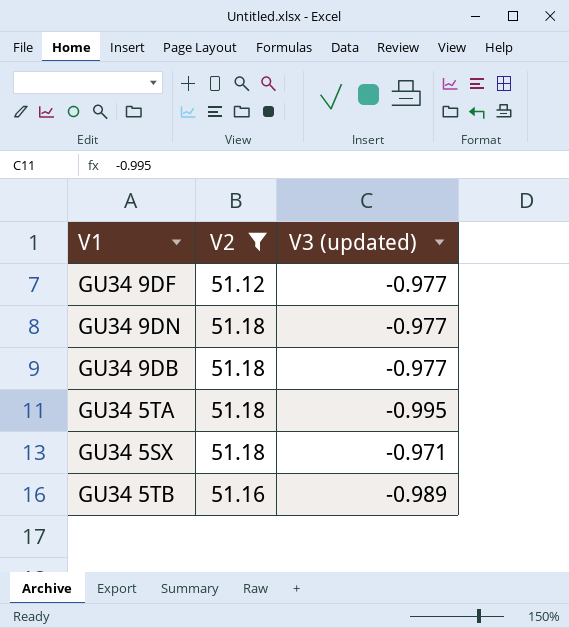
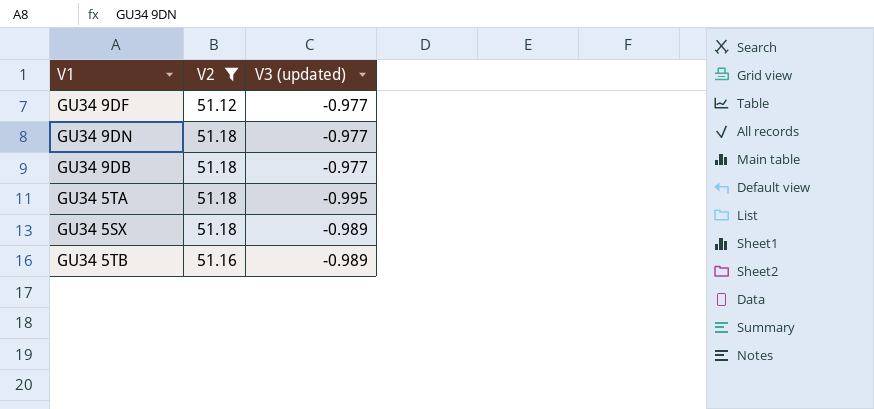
GU34 5SX | V3 (updated): -0.971 -> -0.989

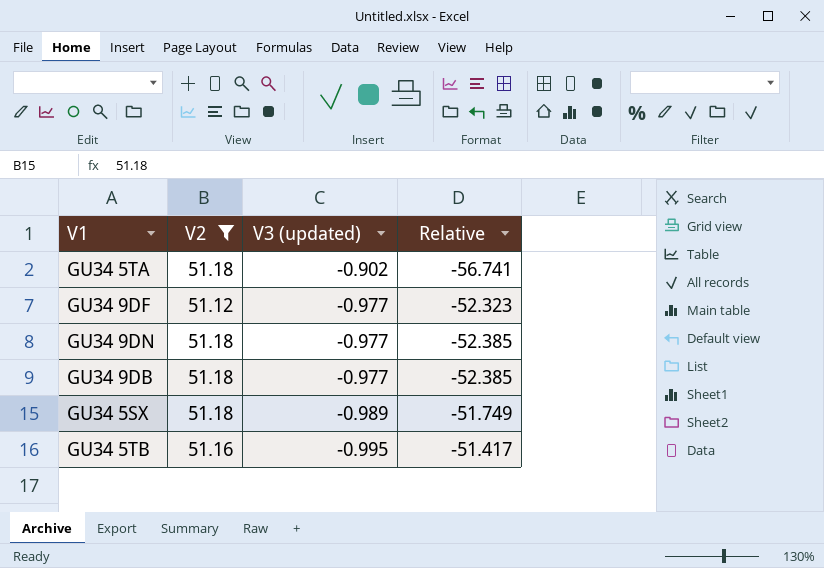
row order: none -> V3 (updated) descending
column Relative | formula: none -> [V2] / [V3 (updated)]
GU34 5TA | V3 (updated): -0.995 -> -0.902
GU34 5TB | V3 (updated): -0.989 -> -0.995

